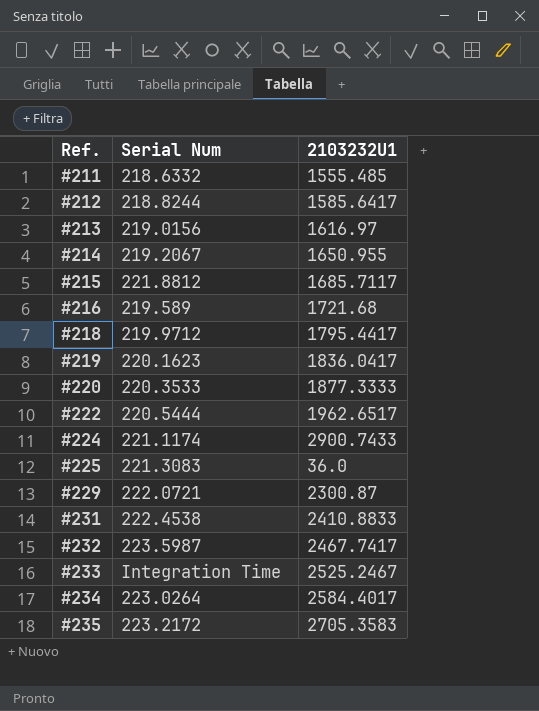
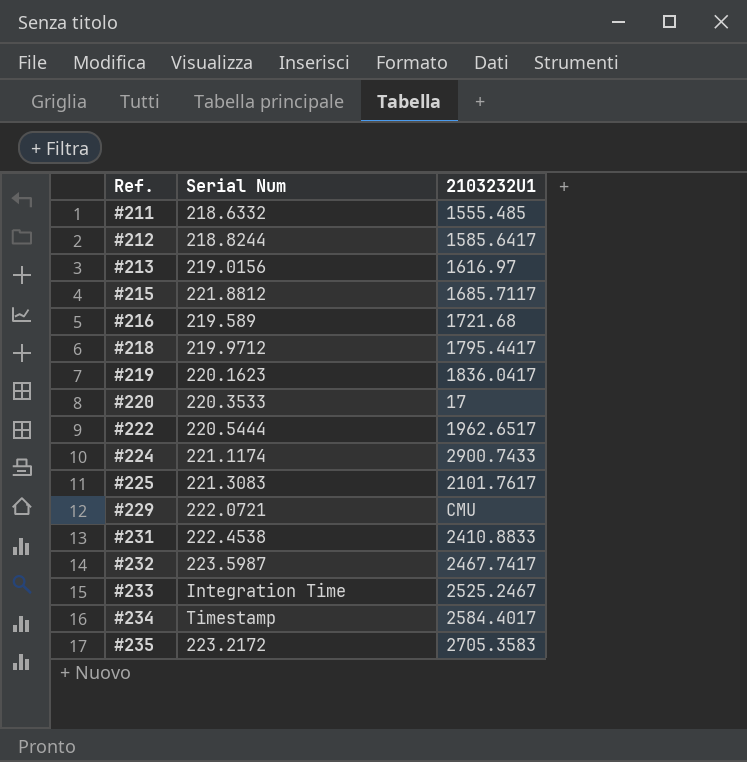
row #214: 219.2067 | 1650.955 -> none
#220 | 2103232U1: 1877.3333 -> 17
#225 | 2103232U1: 36.0 -> 2101.7617
#229 | 2103232U1: 2300.87 -> CMU
#234 | Serial Num: 223.0264 -> Timestamp

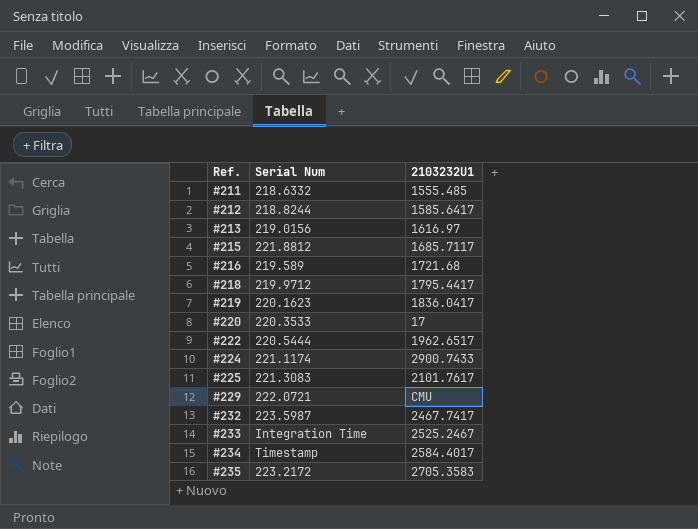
row #231: 222.4538 | 2410.8833 -> none

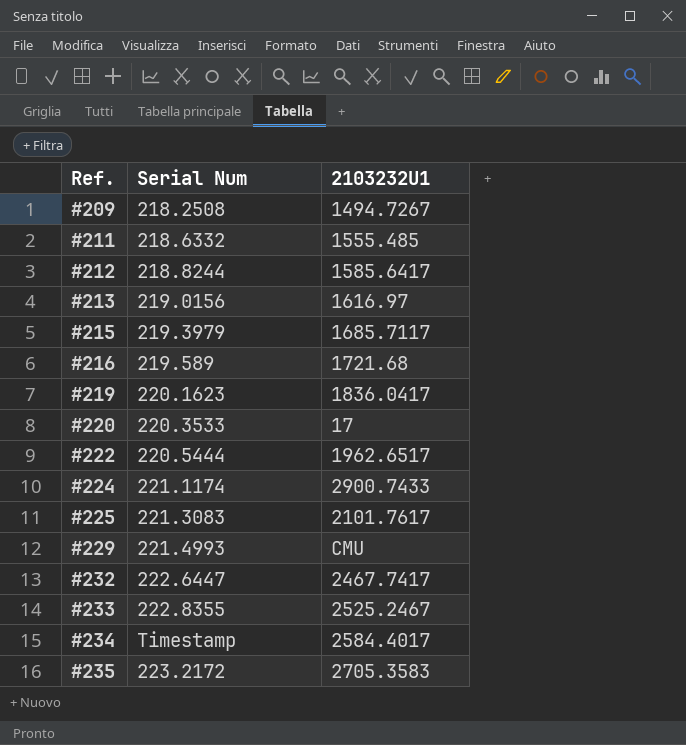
row #218: 219.9712 | 1795.4417 -> none
row #209: none -> 218.2508 | 1494.7267
#215 | Serial Num: 221.8812 -> 219.3979
#229 | Serial Num: 222.0721 -> 221.4993
#232 | Serial Num: 223.5987 -> 222.6447
#233 | Serial Num: Integration Time -> 222.8355

